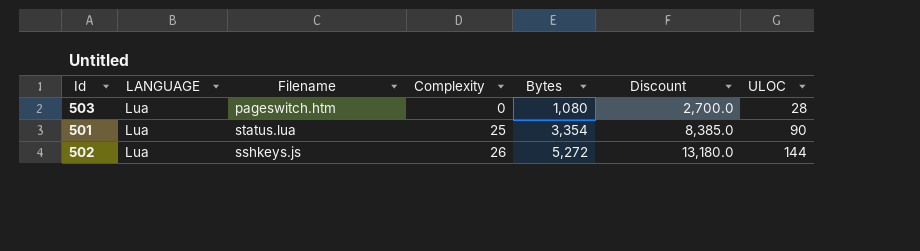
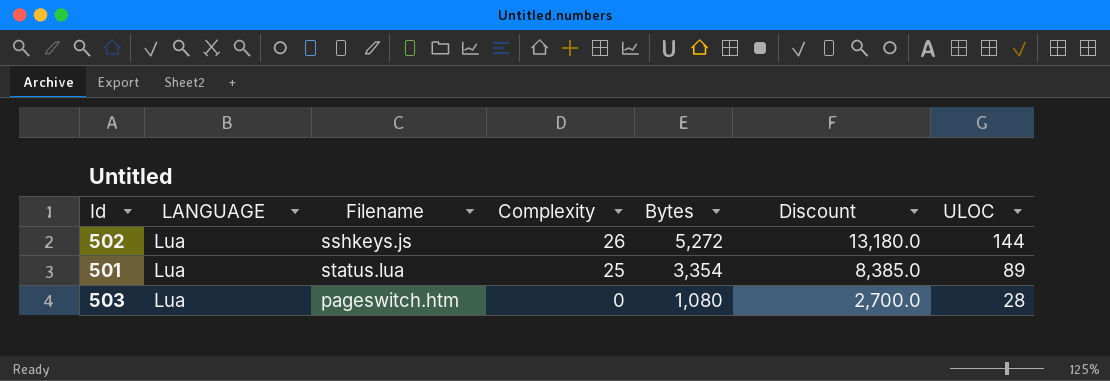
row order: Complexity ascending -> Complexity descending
501 | ULOC: 90 -> 89

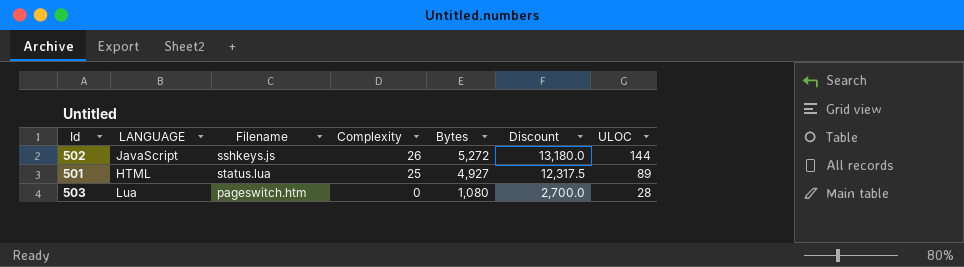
502 | LANGUAGE: Lua -> JavaScript
501 | LANGUAGE: Lua -> HTML
501 | Bytes: 3,354 -> 4,927
501 | Discount: 8,385.0 -> 12,317.5

